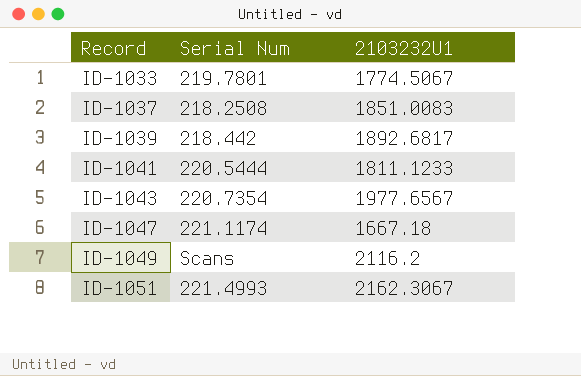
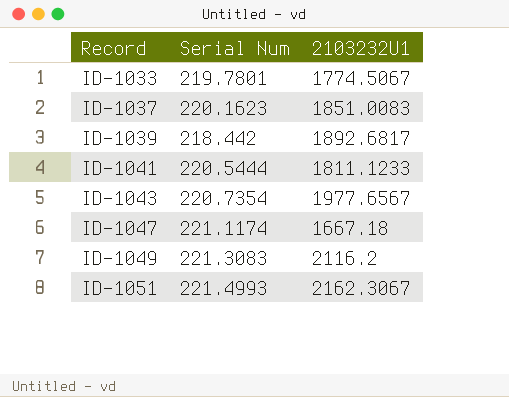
ID-1037 | Serial Num: 218.2508 -> 220.1623
ID-1049 | Serial Num: Scans -> 221.3083

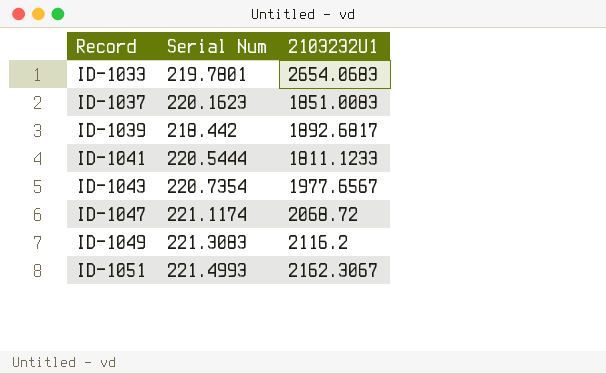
ID-1033 | 2103232U1: 1774.5067 -> 2654.0683
ID-1047 | 2103232U1: 1667.18 -> 2068.72

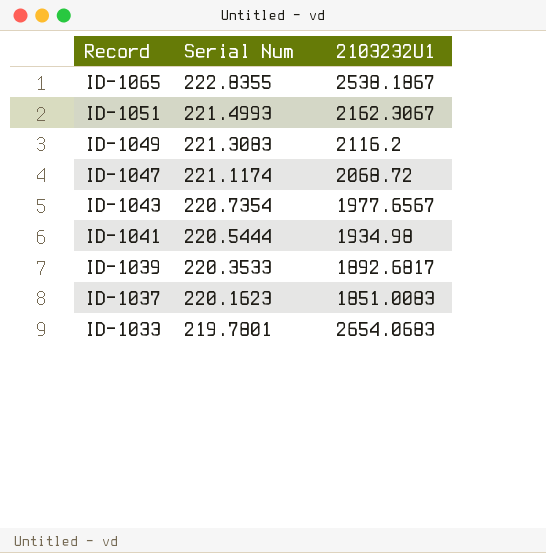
row order: Record ascending -> Record descending
row ID-1065: none -> 222.8355 | 2538.1867
ID-1041 | 2103232U1: 1811.1233 -> 1934.98
ID-1039 | Serial Num: 218.442 -> 220.3533

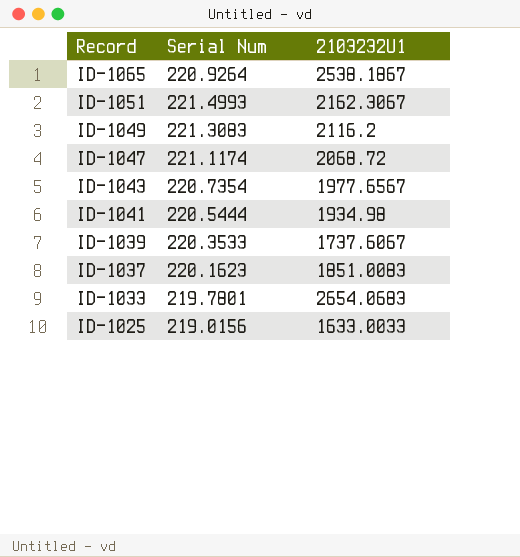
ID-1065 | Serial Num: 222.8355 -> 220.9264
ID-1039 | 2103232U1: 1892.6817 -> 1737.6067
row ID-1025: none -> 219.0156 | 1633.0033

